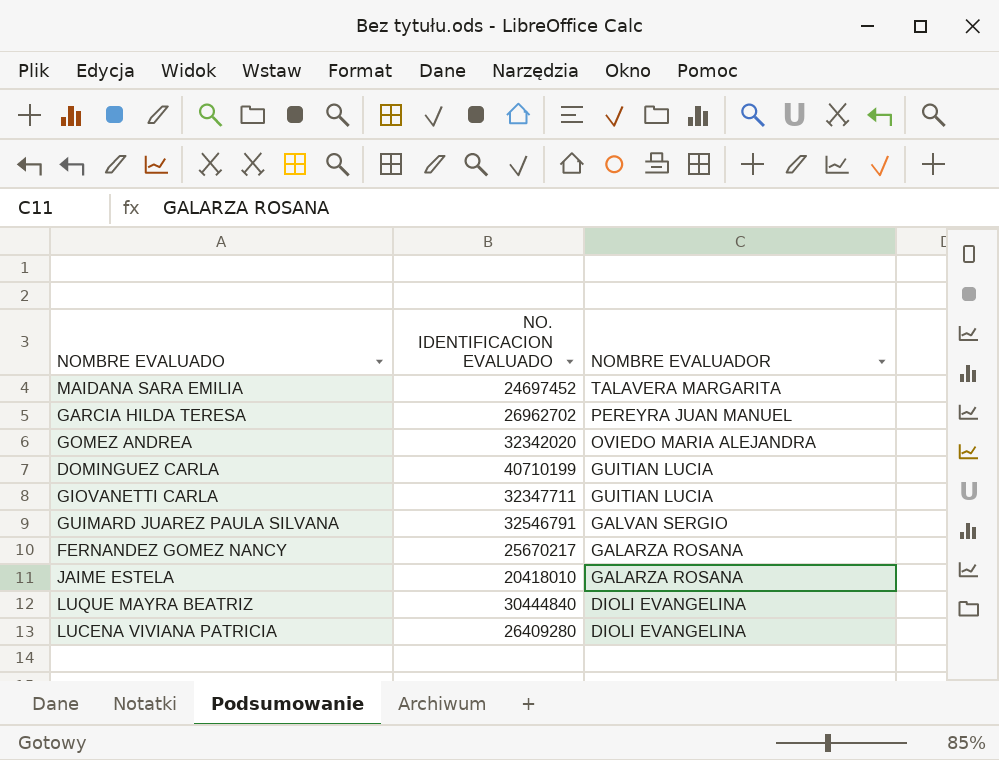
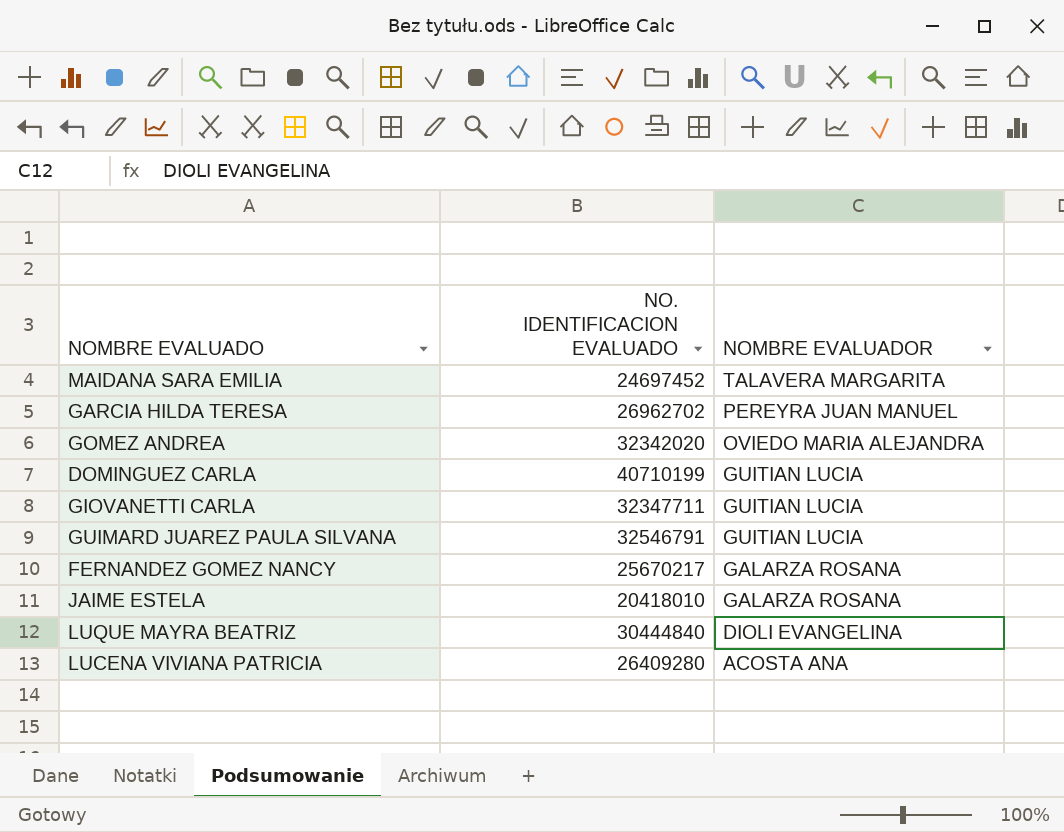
GUIMARD JUAREZ PAULA SILVANA | NOMBRE EVALUADOR: GALVAN SERGIO -> GUITIAN LUCIA
LUCENA VIVIANA PATRICIA | NOMBRE EVALUADOR: DIOLI EVANGELINA -> ACOSTA ANA

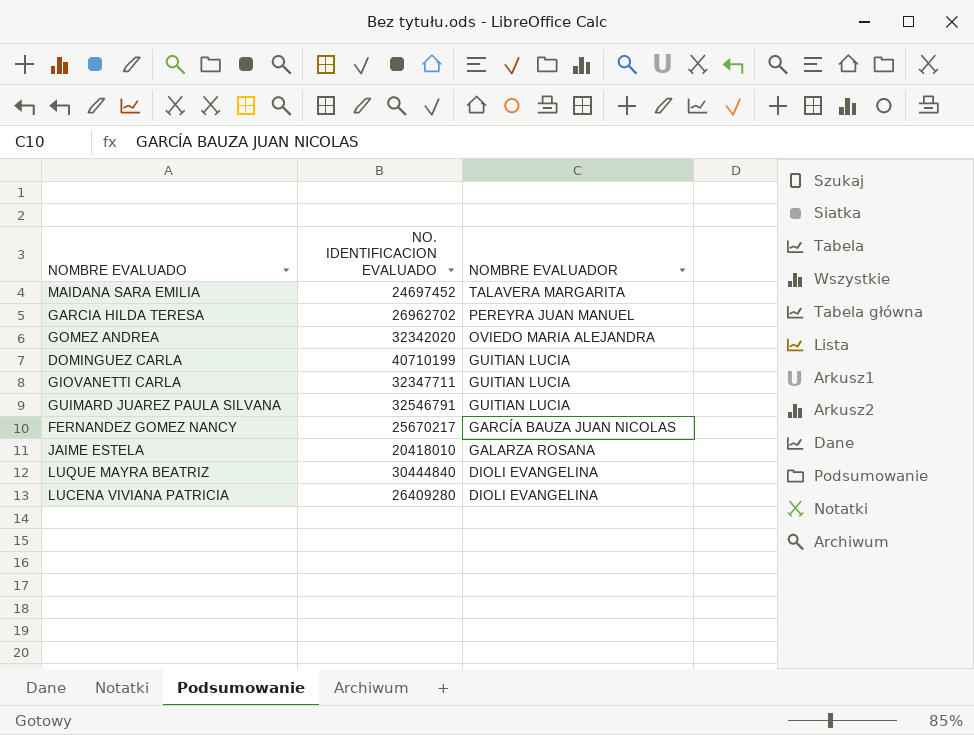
FERNANDEZ GOMEZ NANCY | NOMBRE EVALUADOR: GALARZA ROSANA -> GARCÍA BAUZA JUAN NICOLAS
LUCENA VIVIANA PATRICIA | NOMBRE EVALUADOR: ACOSTA ANA -> DIOLI EVANGELINA

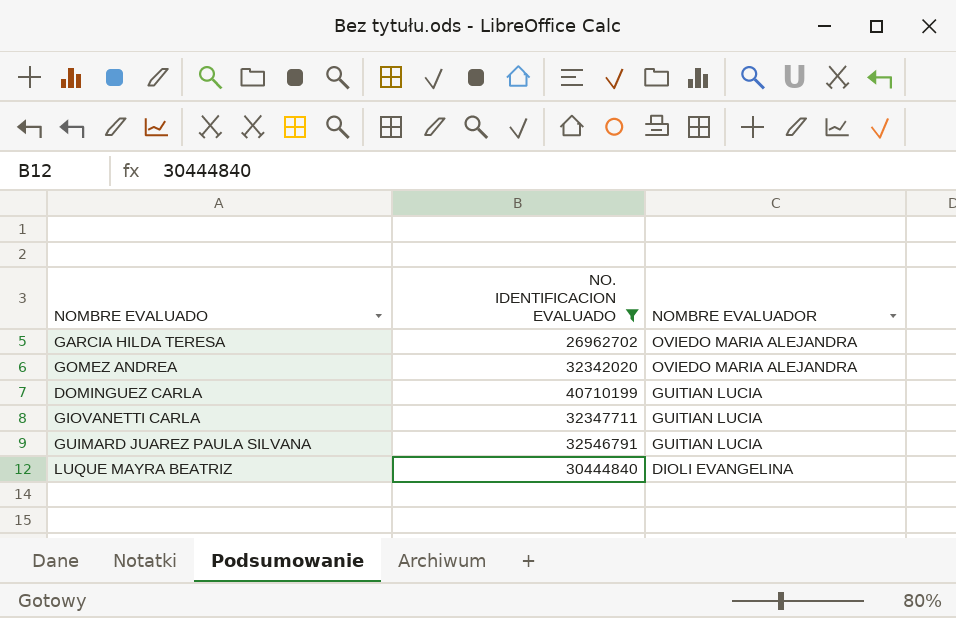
filter: none -> NO. IDENTIFICACION EVALUADO >= 26962702
GARCIA HILDA TERESA | NOMBRE EVALUADOR: PEREYRA JUAN MANUEL -> OVIEDO MARIA ALEJANDRA

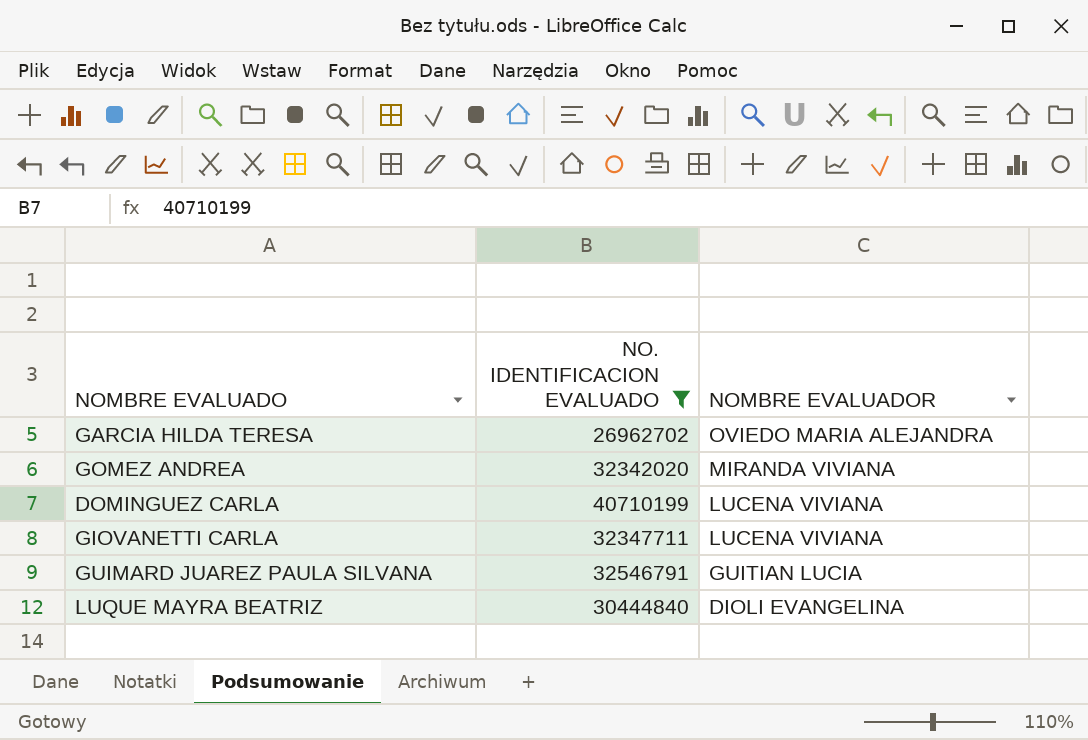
GOMEZ ANDREA | NOMBRE EVALUADOR: OVIEDO MARIA ALEJANDRA -> MIRANDA VIVIANA
DOMINGUEZ CARLA | NOMBRE EVALUADOR: GUITIAN LUCIA -> LUCENA VIVIANA
GIOVANETTI CARLA | NOMBRE EVALUADOR: GUITIAN LUCIA -> LUCENA VIVIANA

